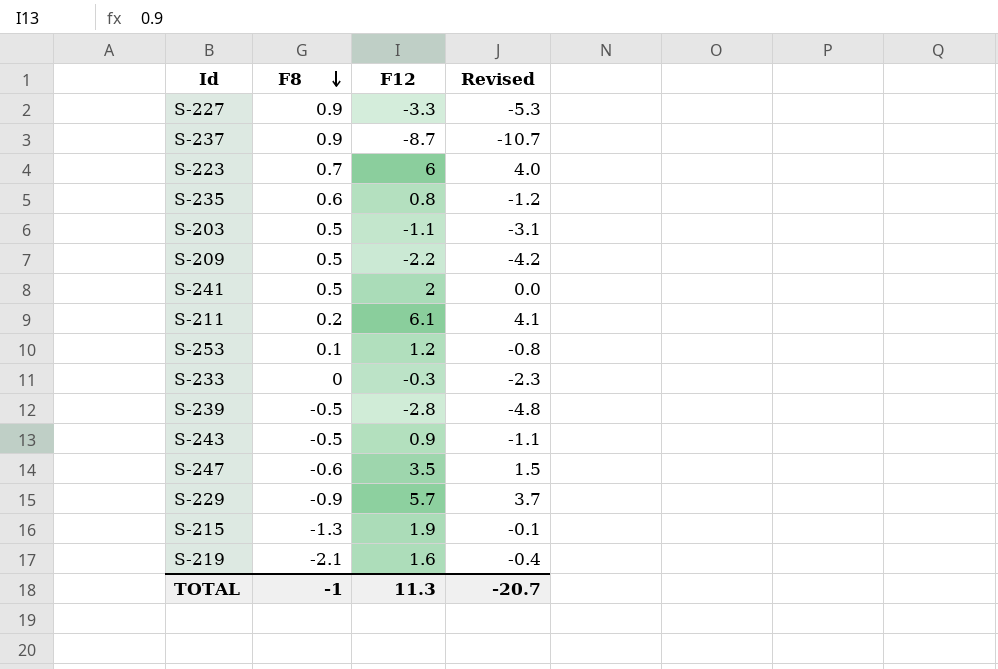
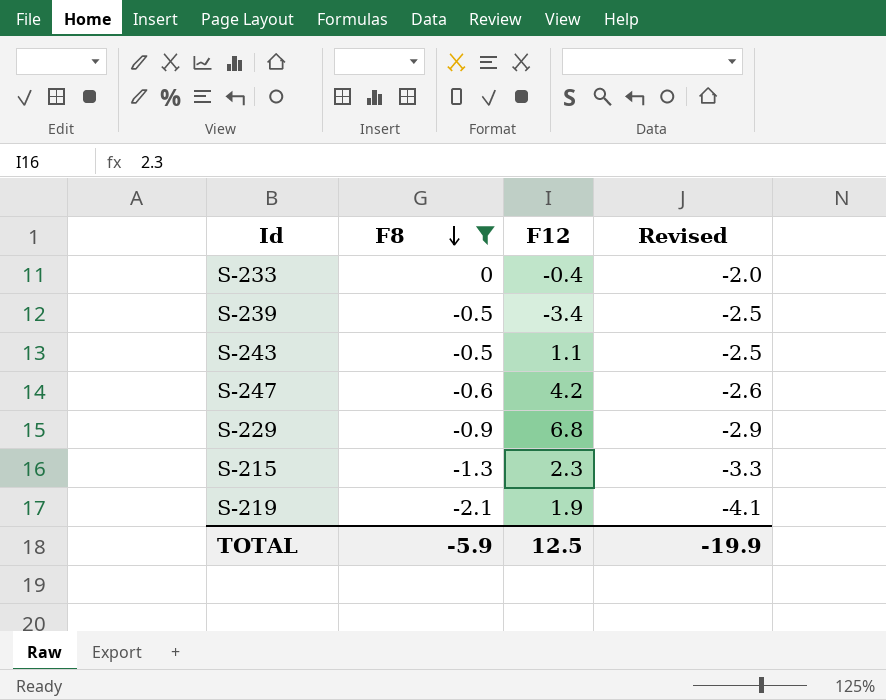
filter: none -> F8 <= 0
column Revised | formula: [F12] - 2 -> [F8] - 2
S-233 | F12: -0.3 -> -0.4
S-239 | F12: -2.8 -> -3.4
S-243 | F12: 0.9 -> 1.1
S-247 | F12: 3.5 -> 4.2
S-229 | F12: 5.7 -> 6.8
S-215 | F12: 1.9 -> 2.3
S-219 | F12: 1.6 -> 1.9
TOTAL | F8: -1 -> -5.9
TOTAL | F12: 11.3 -> 12.5
TOTAL | Revised: -20.7 -> -19.9

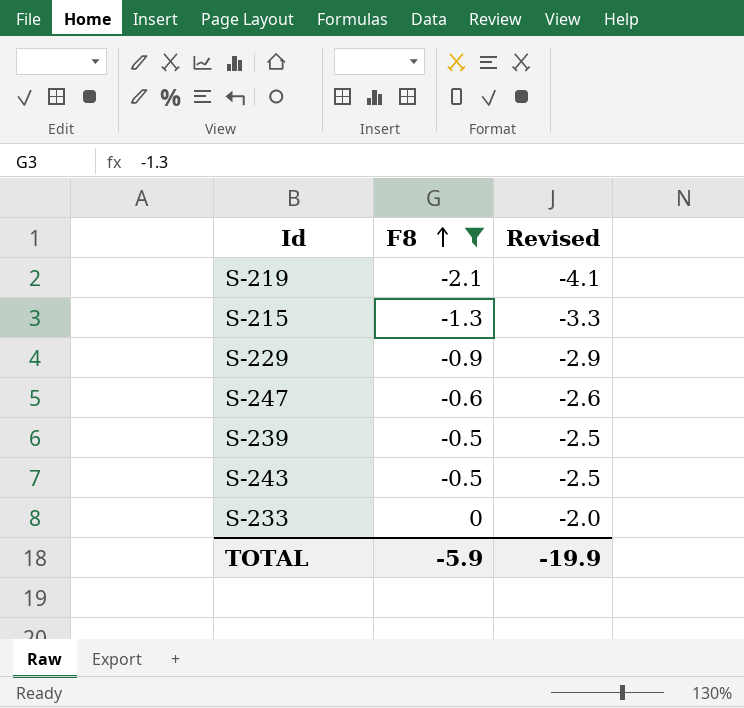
row order: F8 descending -> F8 ascending
column F12 | position: 3 -> none

